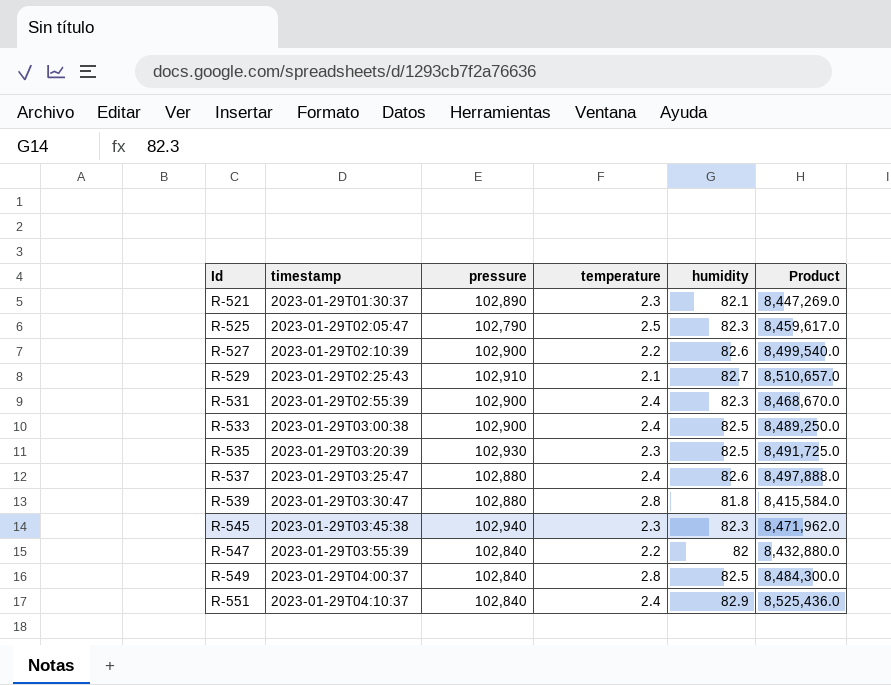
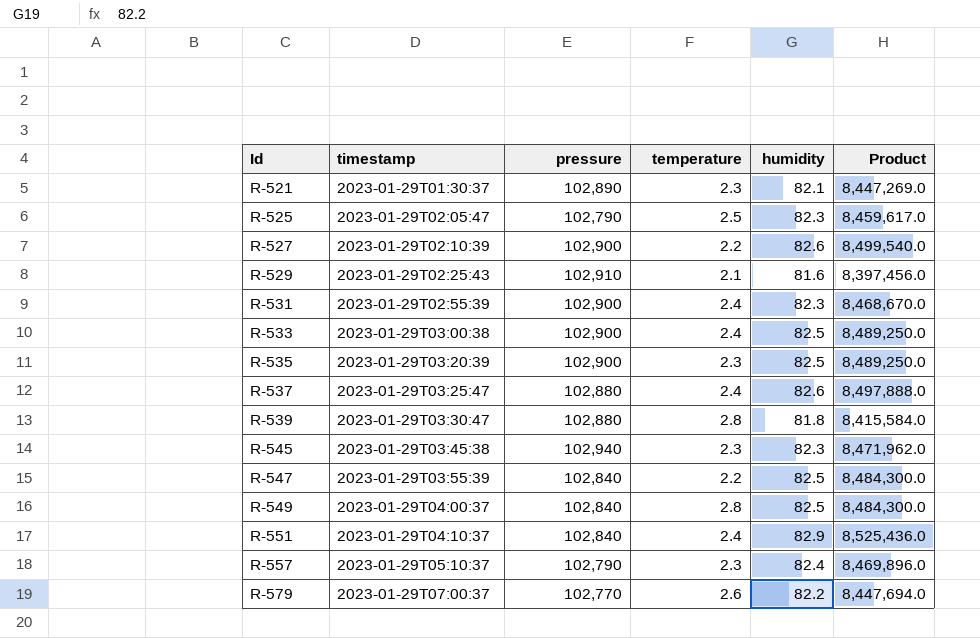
R-529 | humidity: 82.7 -> 81.6
R-529 | Product: 8,510,657.0 -> 8,397,456.0
R-535 | pressure: 102,930 -> 102,900
R-535 | Product: 8,491,725.0 -> 8,489,250.0
R-547 | humidity: 82 -> 82.5
R-547 | Product: 8,432,880.0 -> 8,484,300.0
row R-557: none -> 2023-01-29T05:10:37 | 102,790 | 2.3 | 82.4 | 8,469,896.0
row R-579: none -> 2023-01-29T07:00:37 | 102,770 | 2.6 | 82.2 | 8,447,694.0

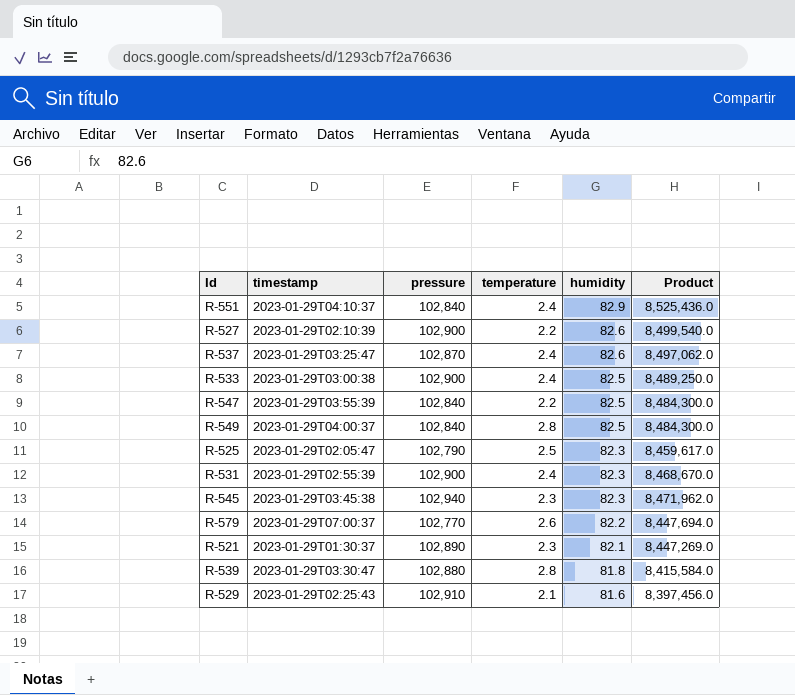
row order: Id ascending -> humidity descending
row R-535: 2023-01-29T03:20:39 | 102,900 | 2.3 | 82.5 | 8,489,250.0 -> none
row R-557: 2023-01-29T05:10:37 | 102,790 | 2.3 | 82.4 | 8,469,896.0 -> none
R-537 | pressure: 102,880 -> 102,870
R-537 | Product: 8,497,888.0 -> 8,497,062.0

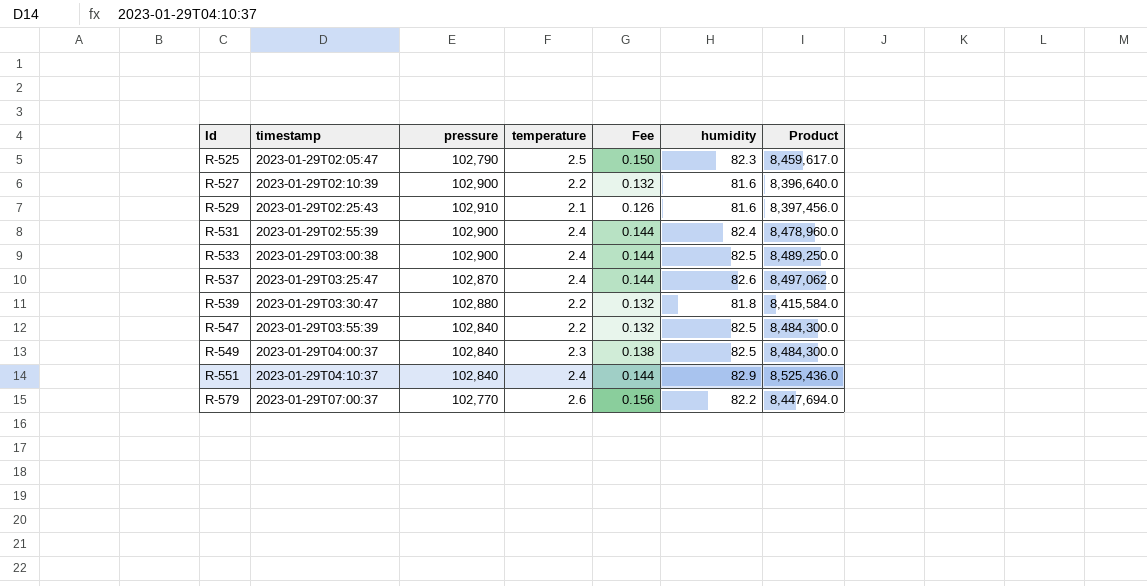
row order: humidity descending -> Id ascending
column Fee | formula: none -> [temperature] * 0.06
row R-545: 2023-01-29T03:45:38 | 102,940 | 2.3 | 82.3 | 8,471,962.0 -> none
row R-521: 2023-01-29T01:30:37 | 102,890 | 2.3 | 82.1 | 8,447,269.0 -> none
R-527 | humidity: 82.6 -> 81.6
R-527 | Product: 8,499,540.0 -> 8,396,640.0
R-531 | humidity: 82.3 -> 82.4
R-531 | Product: 8,468,670.0 -> 8,478,960.0
R-539 | temperature: 2.8 -> 2.2
R-549 | temperature: 2.8 -> 2.3

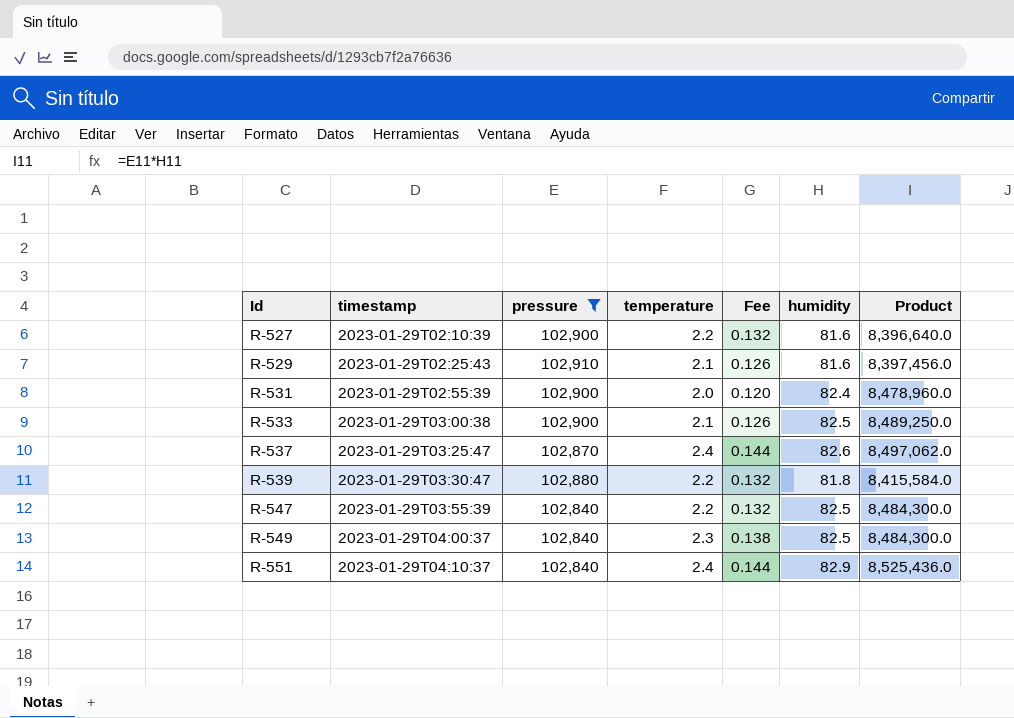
filter: none -> pressure >= 102,840
R-531 | temperature: 2.4 -> 2.0
R-531 | Fee: 0.144 -> 0.120
R-533 | temperature: 2.4 -> 2.1
R-533 | Fee: 0.144 -> 0.126

